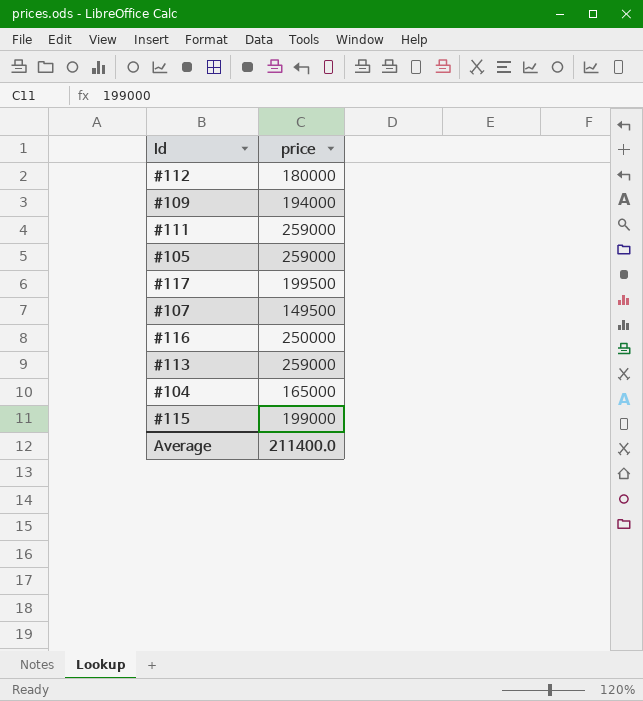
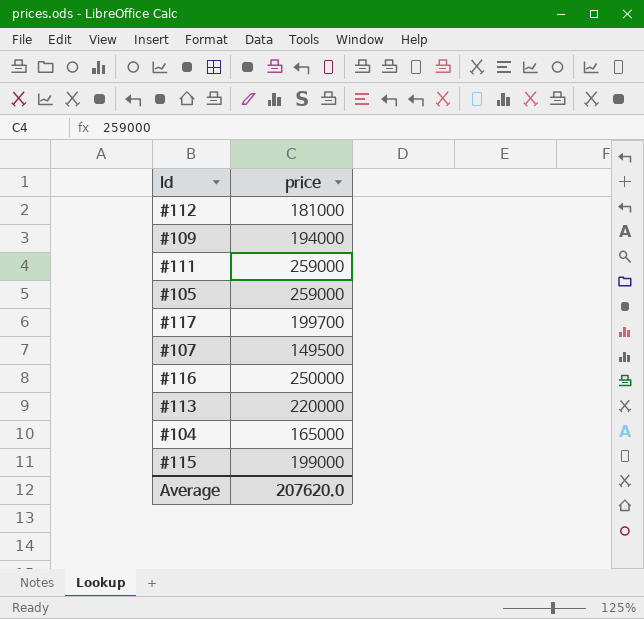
#112 | price: 180000 -> 181000
#117 | price: 199500 -> 199700
#113 | price: 259000 -> 220000
Average | price: 211400.0 -> 207620.0

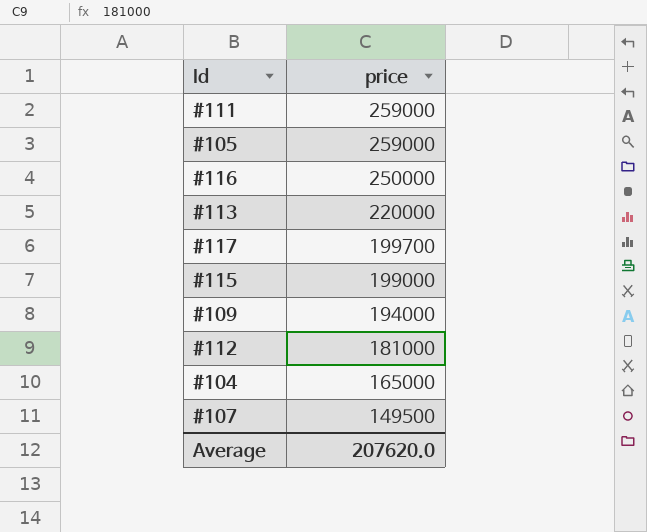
row order: none -> price descending

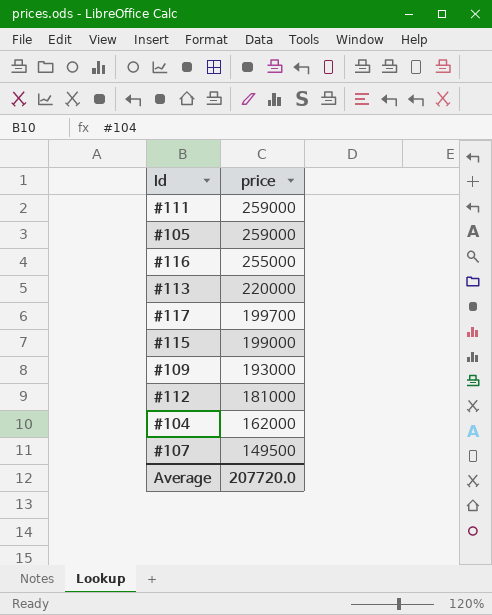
#116 | price: 250000 -> 255000
#109 | price: 194000 -> 193000
#104 | price: 165000 -> 162000
Average | price: 207620.0 -> 207720.0

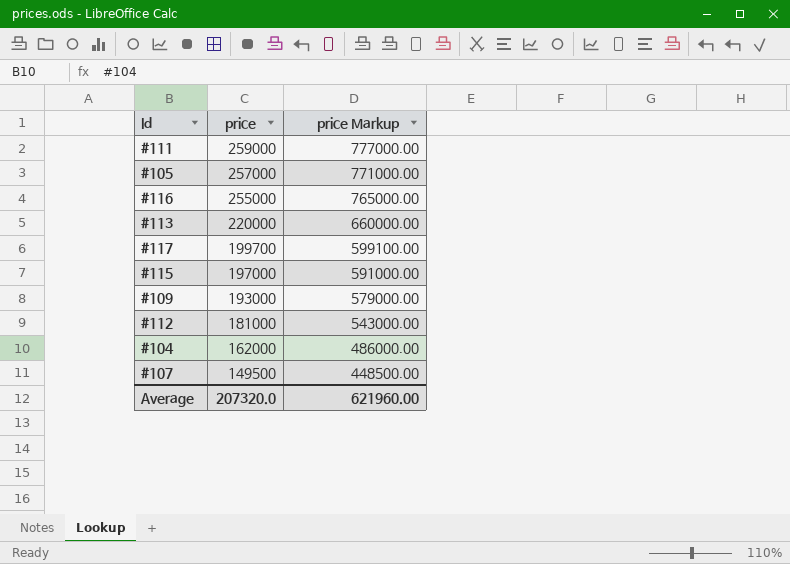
column price Markup | formula: none -> [price] * 3
#105 | price: 259000 -> 257000
#115 | price: 199000 -> 197000
Average | price: 207720.0 -> 207320.0

